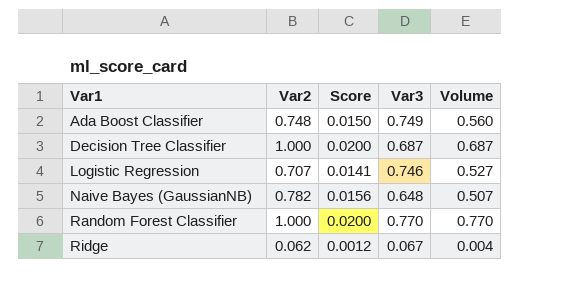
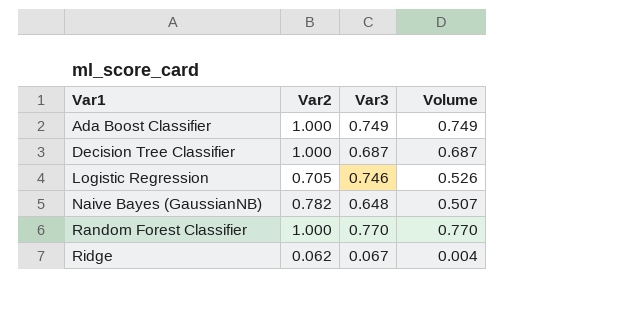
column Score | formula: [Var2] * 0.02 -> none
Ada Boost Classifier | Var2: 0.748 -> 1.000
Ada Boost Classifier | Volume: 0.560 -> 0.749
Logistic Regression | Var2: 0.707 -> 0.705
Logistic Regression | Volume: 0.527 -> 0.526

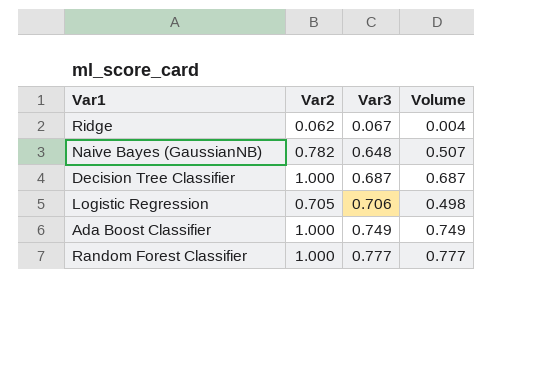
row order: Var1 ascending -> Var3 ascending
Logistic Regression | Var3: 0.746 -> 0.706
Logistic Regression | Volume: 0.526 -> 0.498
Random Forest Classifier | Var3: 0.770 -> 0.777
Random Forest Classifier | Volume: 0.770 -> 0.777

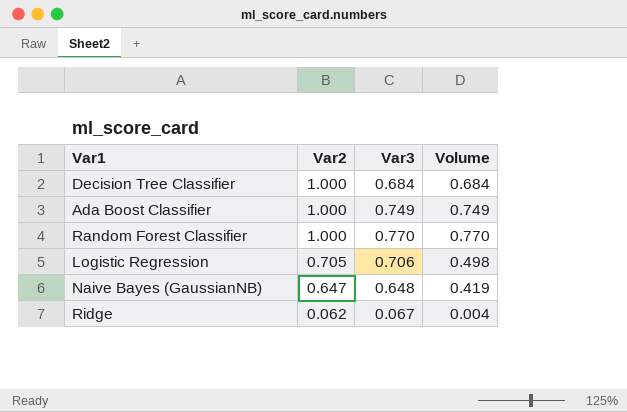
row order: Var3 ascending -> Var2 descending
Decision Tree Classifier | Var3: 0.687 -> 0.684
Decision Tree Classifier | Volume: 0.687 -> 0.684
Random Forest Classifier | Var3: 0.777 -> 0.770
Random Forest Classifier | Volume: 0.777 -> 0.770
Naive Bayes (GaussianNB) | Var2: 0.782 -> 0.647
Naive Bayes (GaussianNB) | Volume: 0.507 -> 0.419

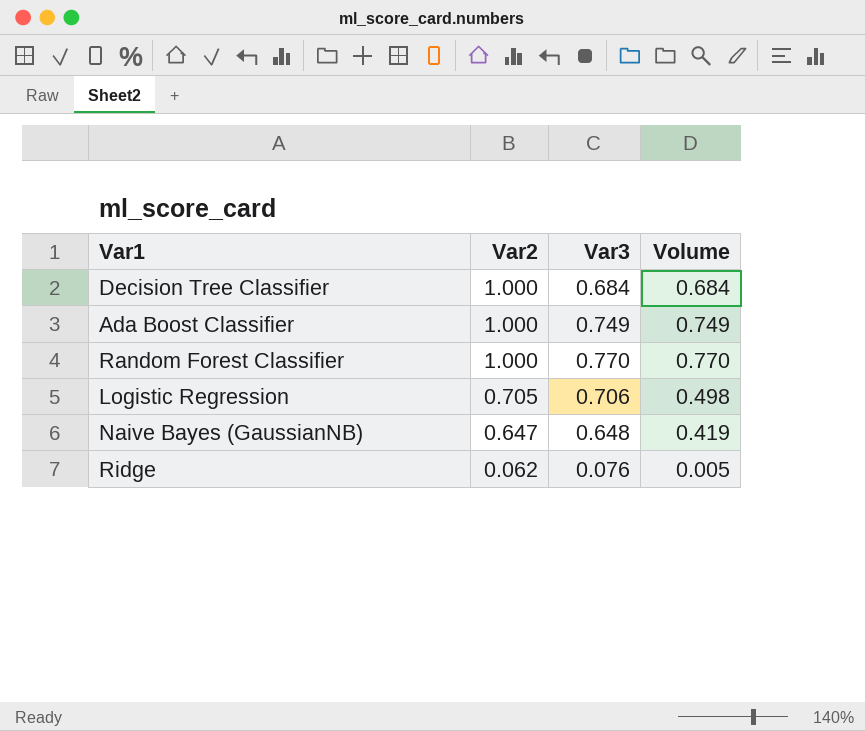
Ridge | Var3: 0.067 -> 0.076
Ridge | Volume: 0.004 -> 0.005

